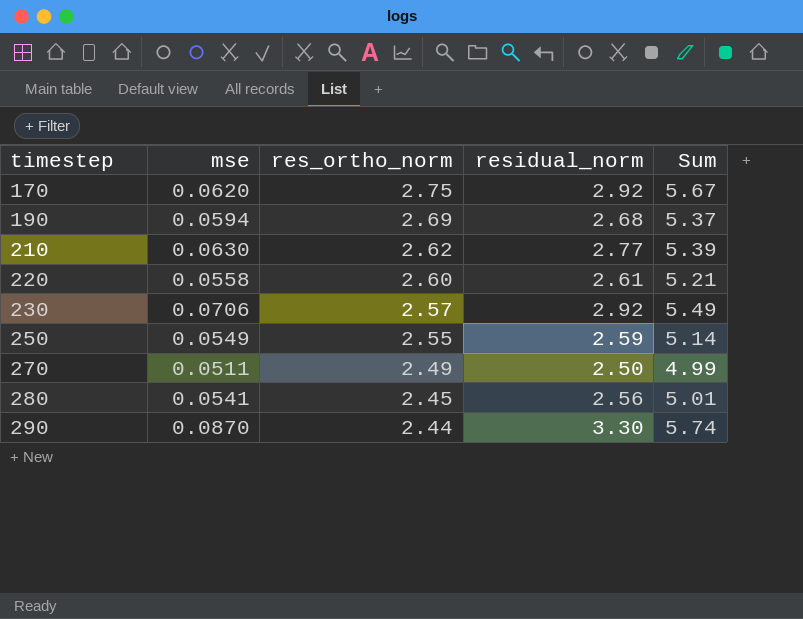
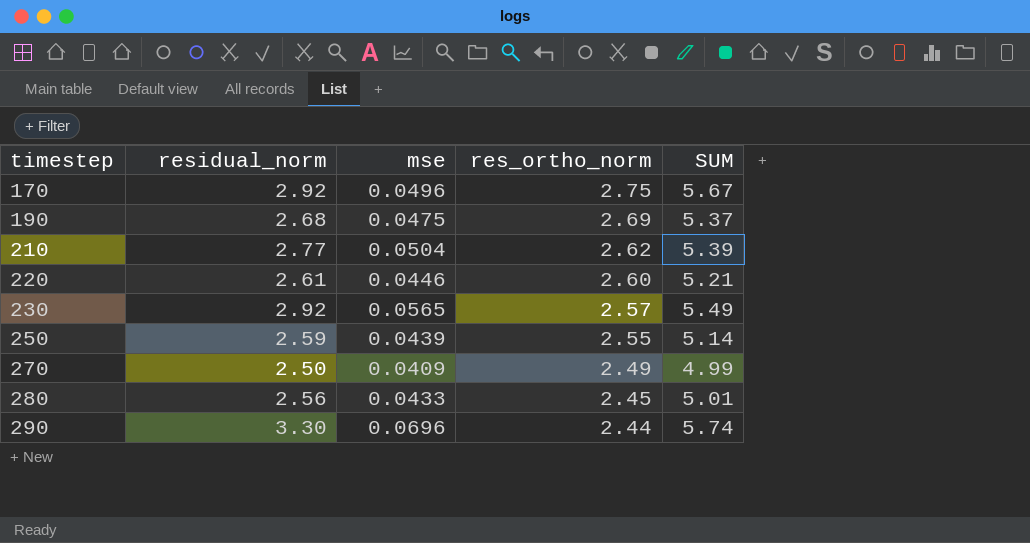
column residual_norm | position: 4 -> 2
column name: Sum -> SUM
170 | mse: 0.0620 -> 0.0496
190 | mse: 0.0594 -> 0.0475
210 | mse: 0.0630 -> 0.0504
220 | mse: 0.0558 -> 0.0446
230 | mse: 0.0706 -> 0.0565
250 | mse: 0.0549 -> 0.0439
270 | mse: 0.0511 -> 0.0409
280 | mse: 0.0541 -> 0.0433
290 | mse: 0.0870 -> 0.0696

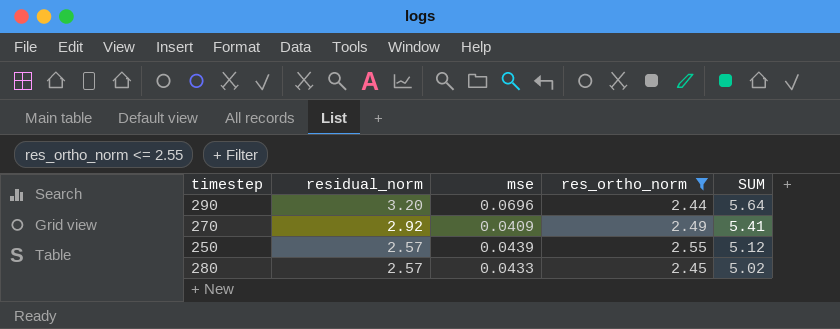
filter: none -> res_ortho_norm <= 2.55
row order: timestep ascending -> residual_norm descending
290 | residual_norm: 3.30 -> 3.20
290 | SUM: 5.74 -> 5.64
270 | residual_norm: 2.50 -> 2.92
270 | SUM: 4.99 -> 5.41
250 | residual_norm: 2.59 -> 2.57
250 | SUM: 5.14 -> 5.12
280 | residual_norm: 2.56 -> 2.57
280 | SUM: 5.01 -> 5.02

